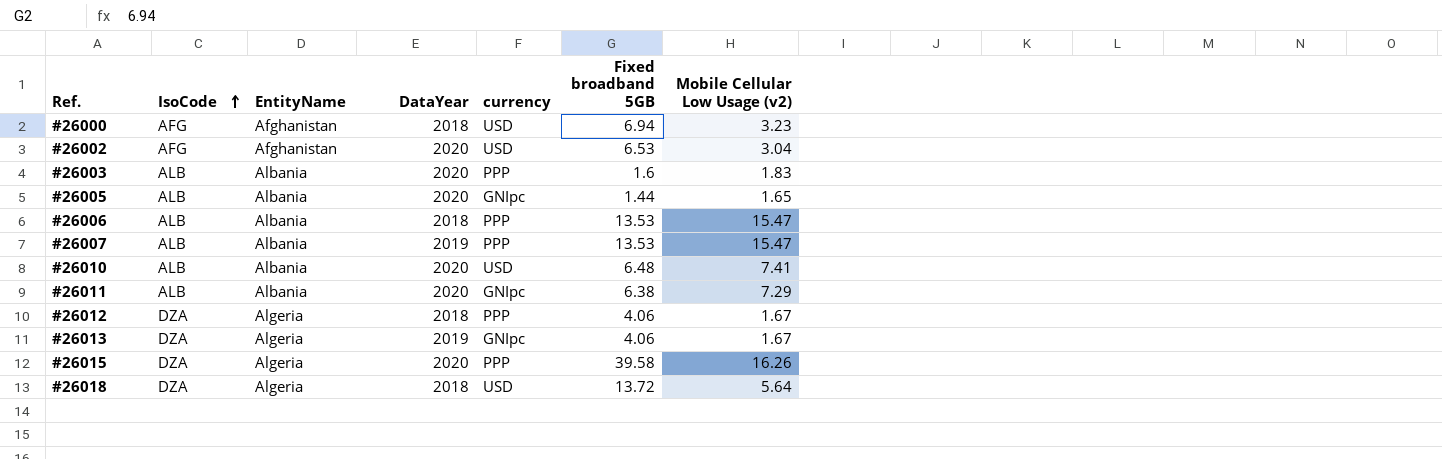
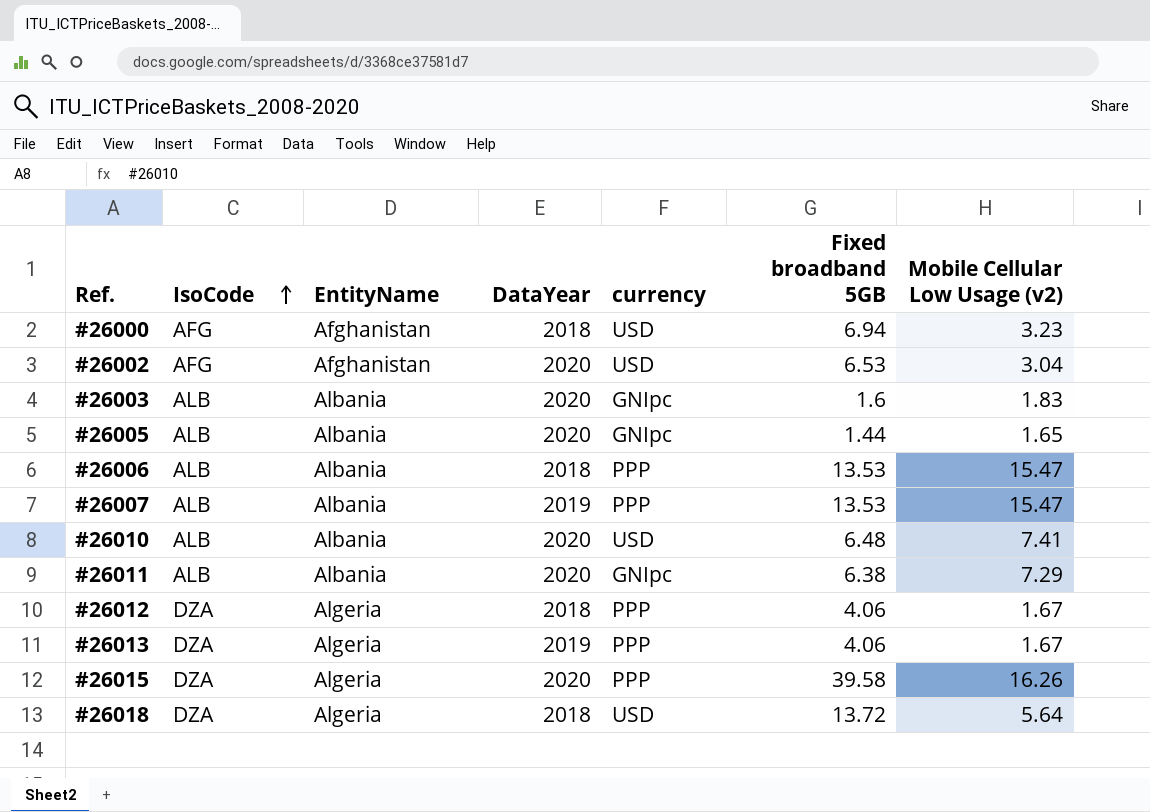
#26003 | currency: PPP -> GNIpc
#26013 | currency: GNIpc -> PPP

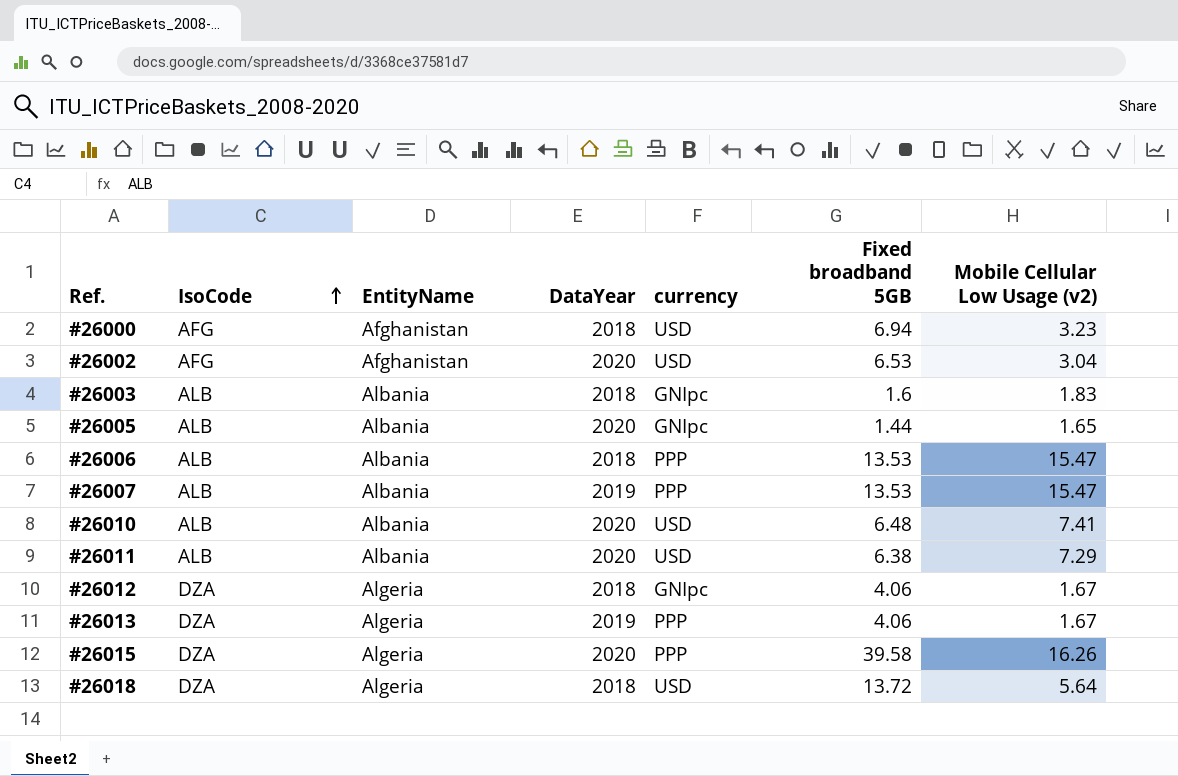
#26003 | DataYear: 2020 -> 2018
#26011 | currency: GNIpc -> USD
#26012 | currency: PPP -> GNIpc

